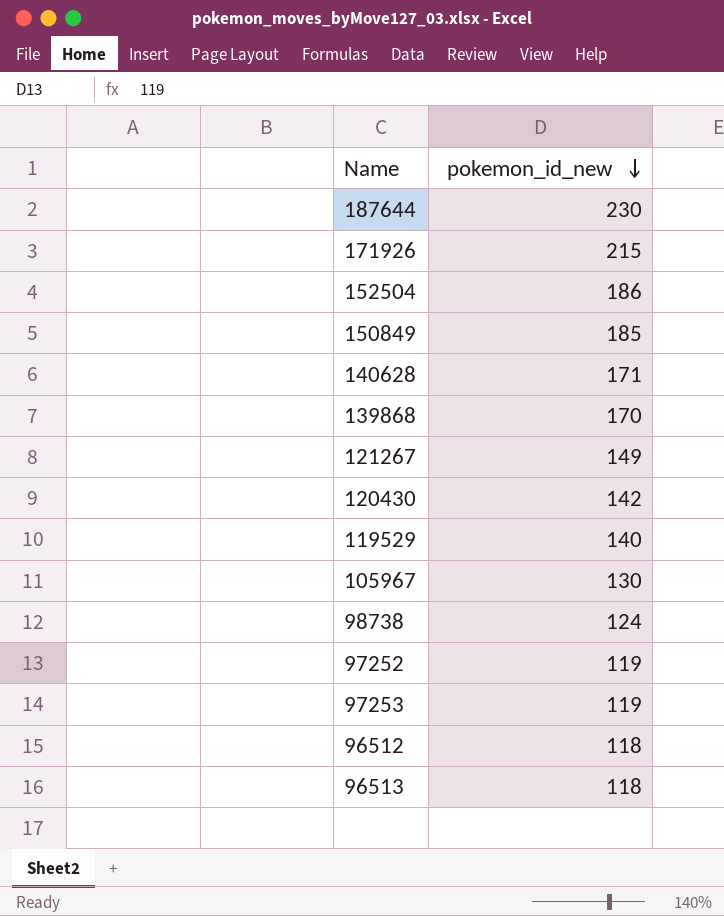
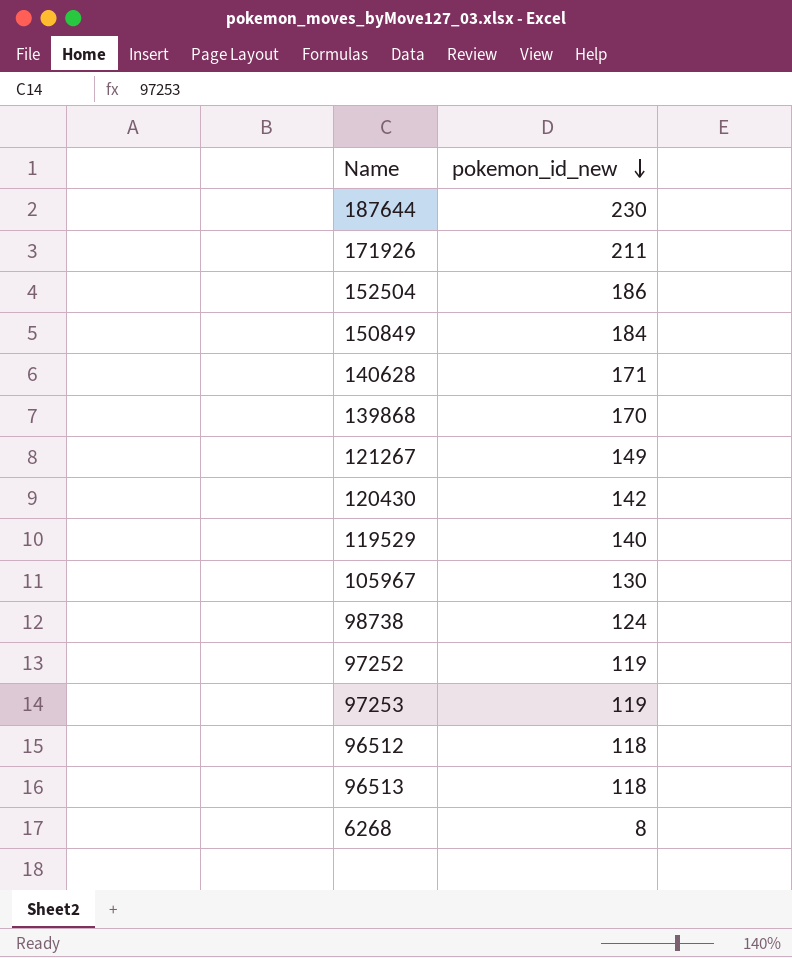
171926 | pokemon_id_new: 215 -> 211
150849 | pokemon_id_new: 185 -> 184
row 6268: none -> 8

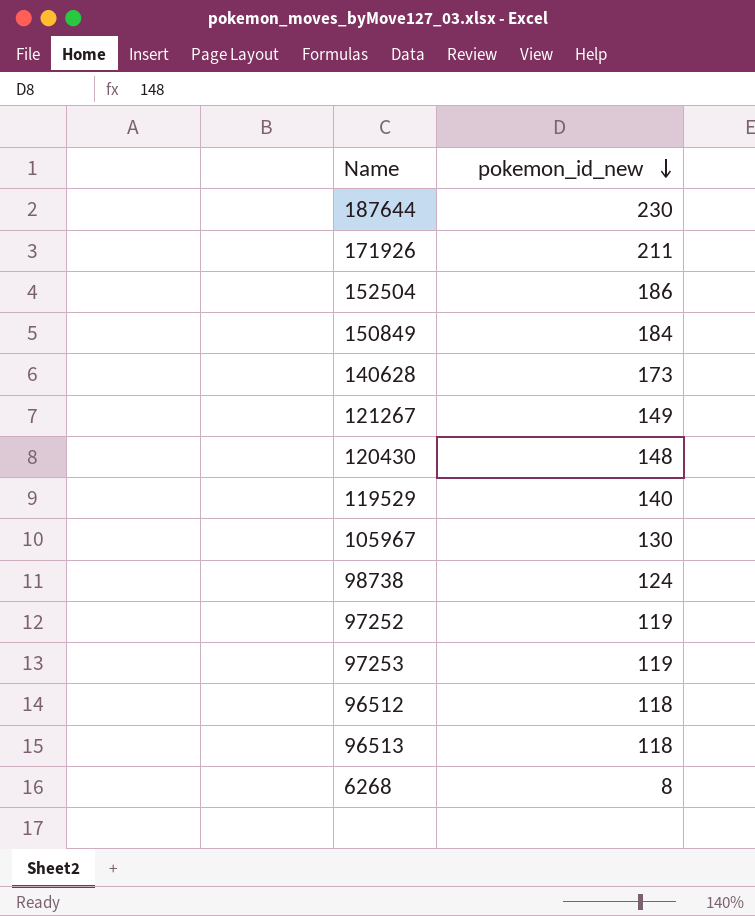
row 139868: 170 -> none
140628 | pokemon_id_new: 171 -> 173
120430 | pokemon_id_new: 142 -> 148

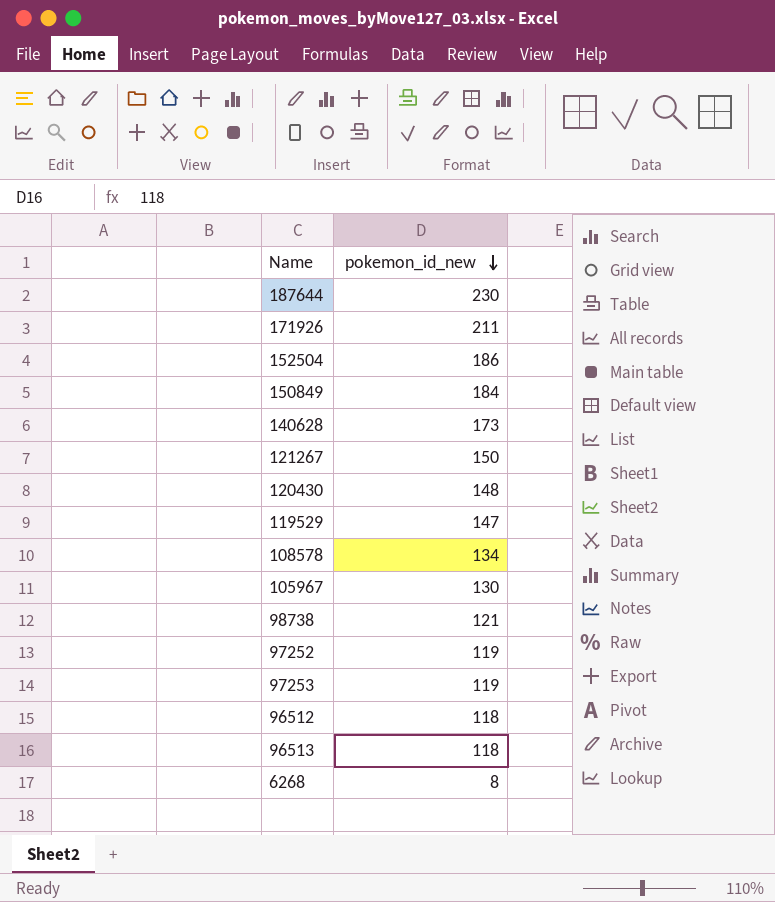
121267 | pokemon_id_new: 149 -> 150
119529 | pokemon_id_new: 140 -> 147
row 108578: none -> 134
98738 | pokemon_id_new: 124 -> 121

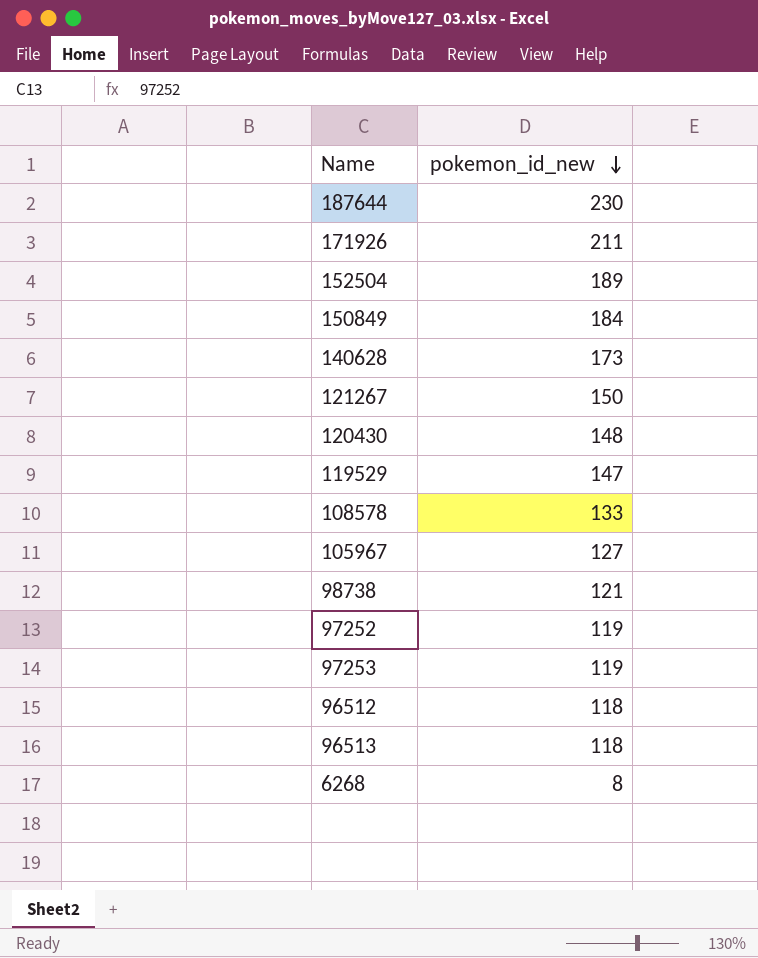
152504 | pokemon_id_new: 186 -> 189
108578 | pokemon_id_new: 134 -> 133
105967 | pokemon_id_new: 130 -> 127

